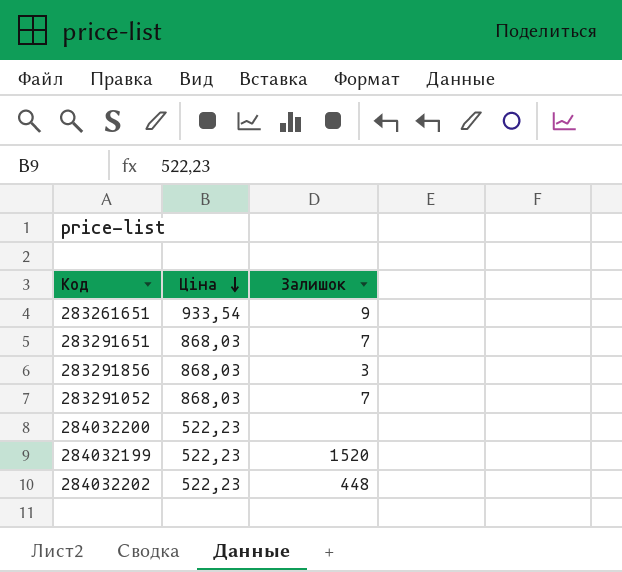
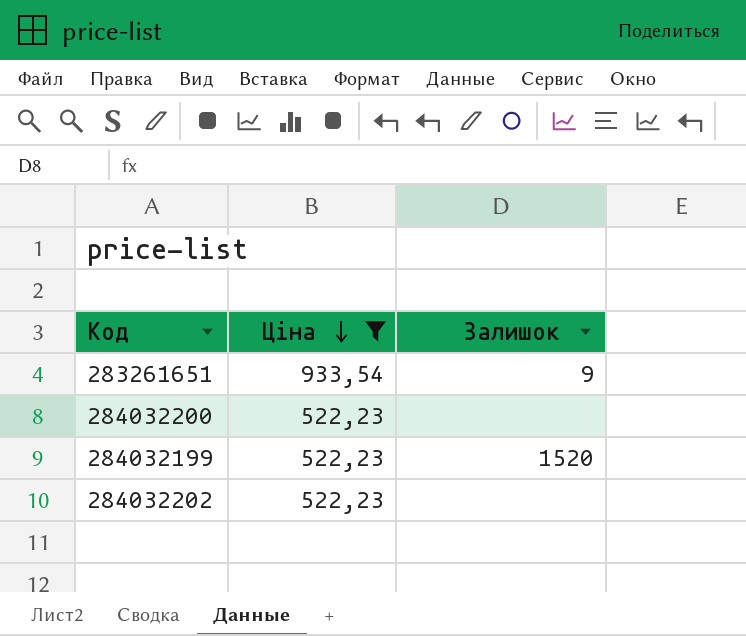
filter: none -> Ціна != 868,03
284032202 | Залишок: 448 -> none

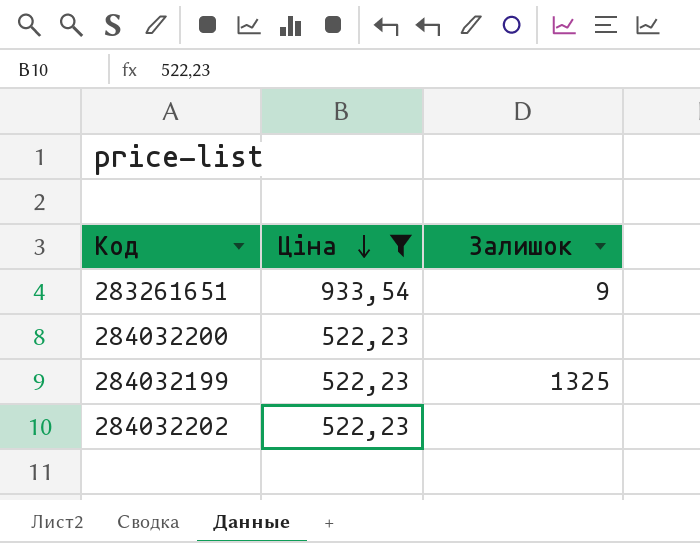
284032199 | Залишок: 1520 -> 1325

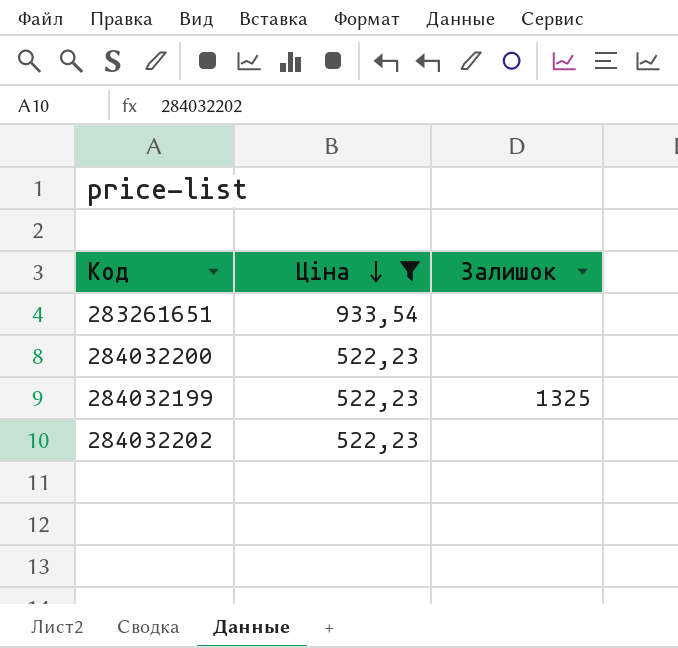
283261651 | Залишок: 9 -> none

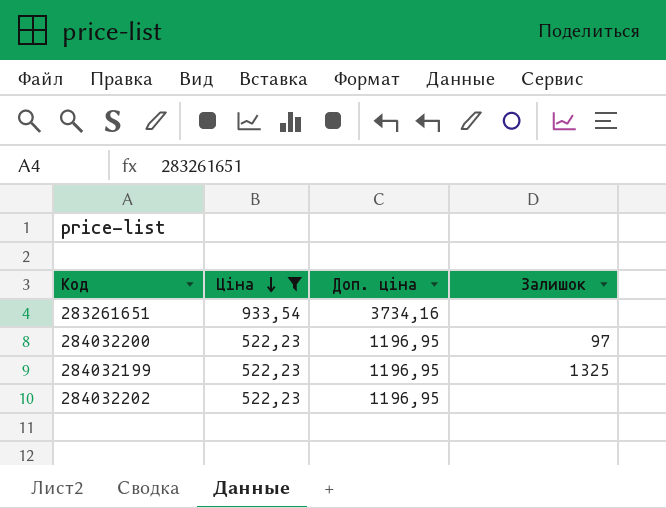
column Доп. ціна | position: none -> 3
284032200 | Залишок: none -> 97

